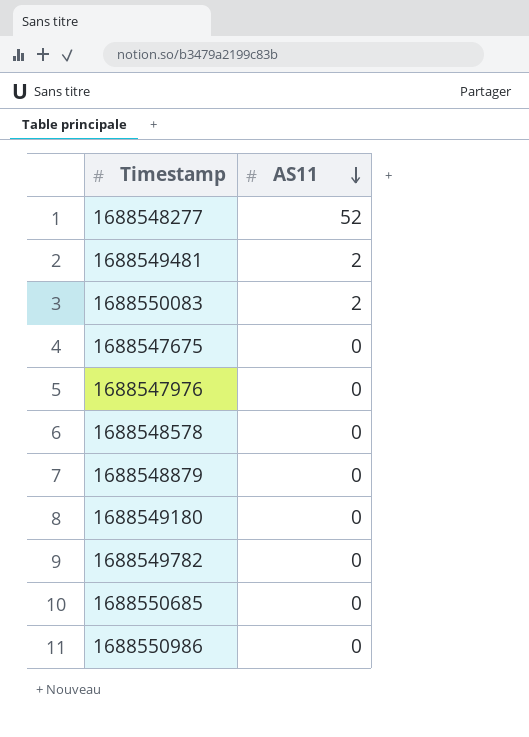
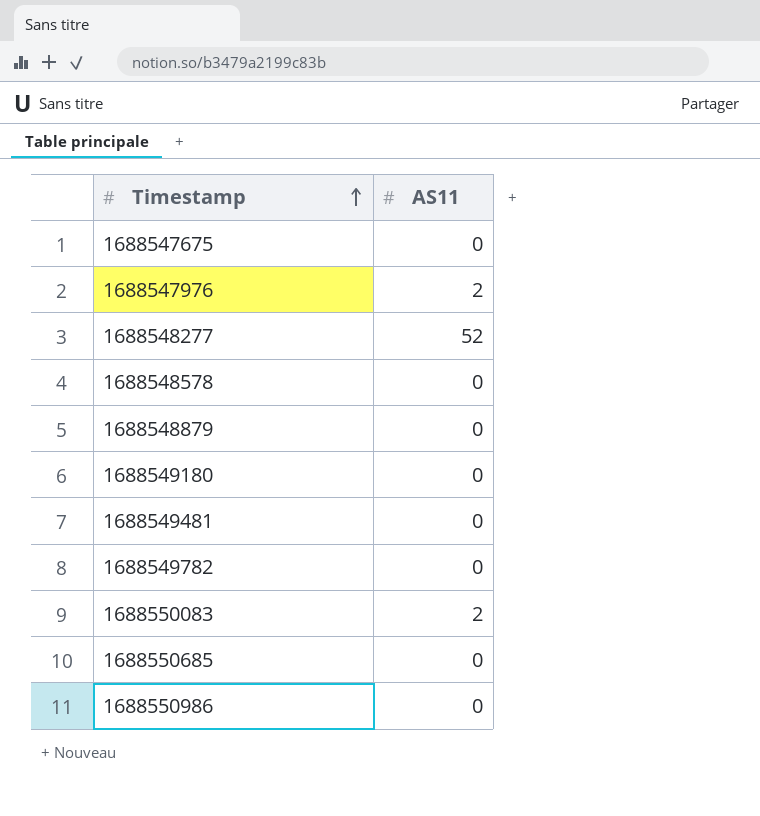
row order: AS11 descending -> Timestamp ascending
1688547976 | AS11: 0 -> 2
1688549481 | AS11: 2 -> 0

